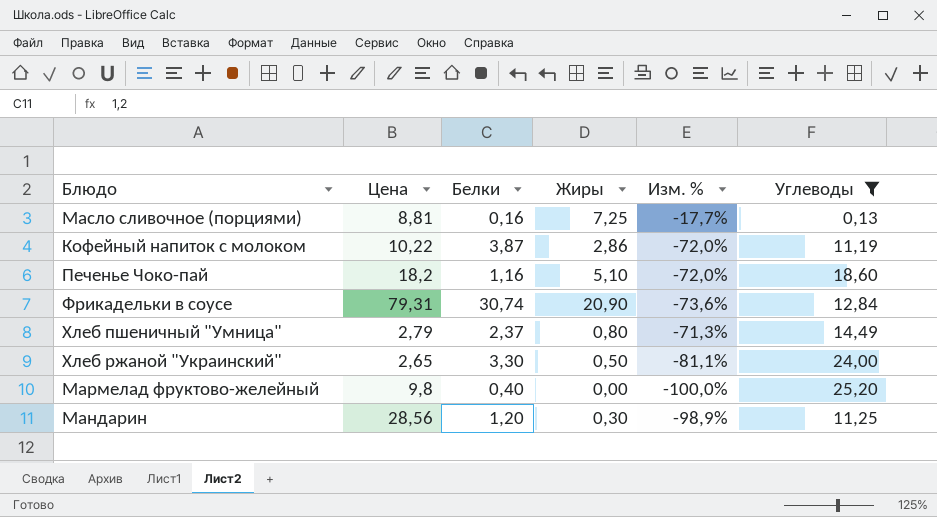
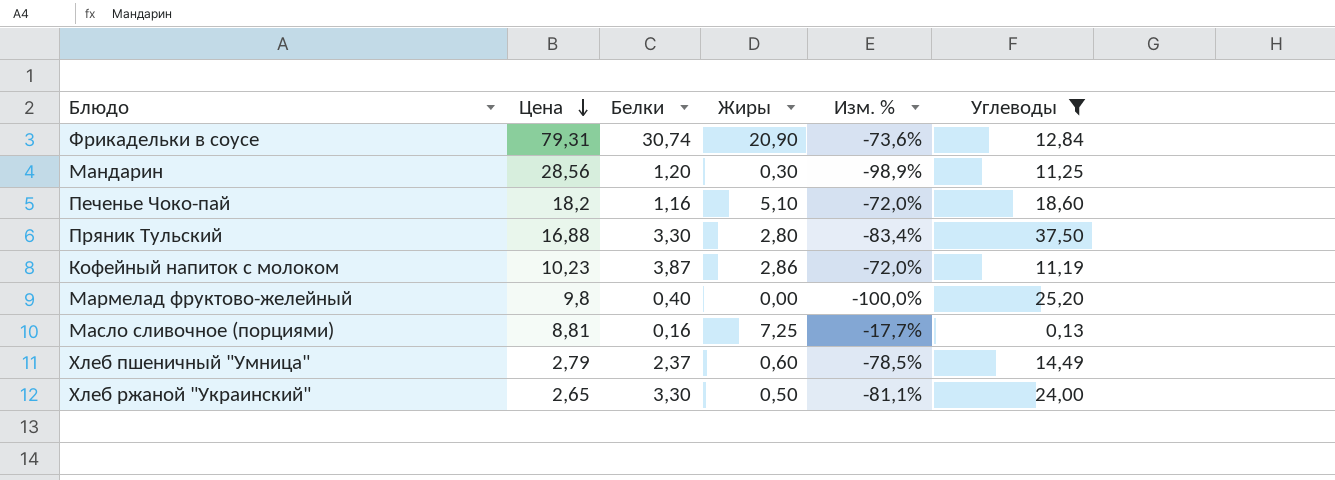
row order: none -> Цена descending
row Пряник Тульский: none -> 16,88 | 3,30 | 2,80 | -83,4% | 37,50
Кофейный напиток с молоком | Цена: 10,22 -> 10,23
Хлеб пшеничный "Умница" | Жиры: 0,80 -> 0,60
Хлеб пшеничный "Умница" | Изм. %: -71,3% -> -78,5%

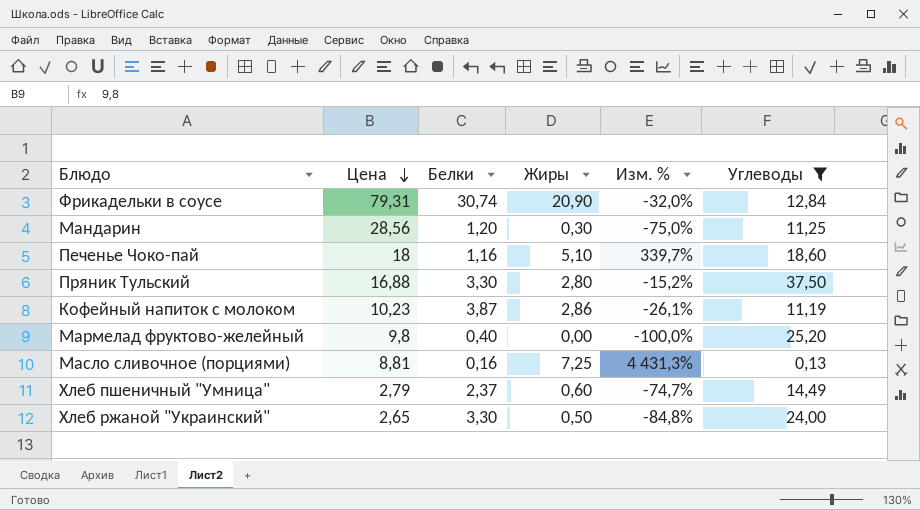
column Изм. % | formula: ([Жиры] - [Цена]) / [Цена] -> ([Жиры] - [Белки]) / [Белки]
Печенье Чоко-пай | Цена: 18,2 -> 18

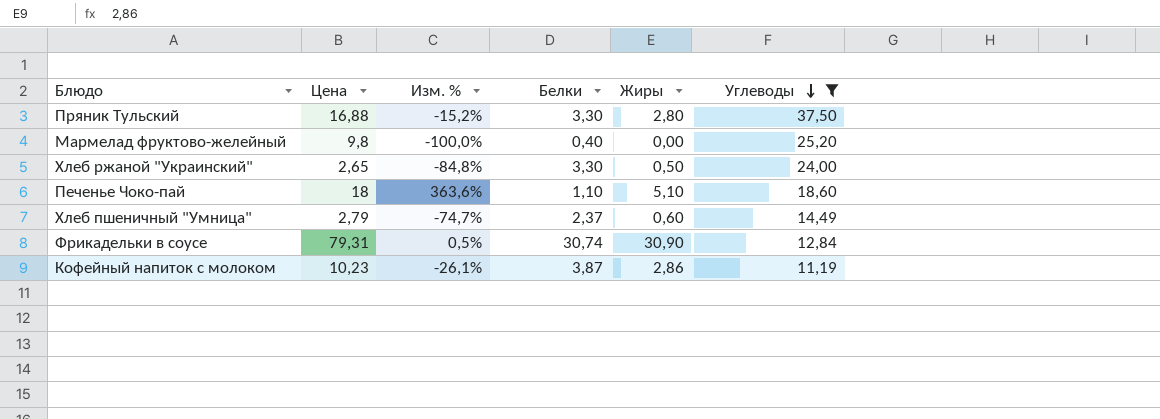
row order: Цена descending -> Углеводы descending
column Изм. % | position: 5 -> 3
row Мандарин: 28,56 | 1,20 | 0,30 | -75,0% | 11,25 -> none
row Масло сливочное (порциями): 8,81 | 0,16 | 7,25 | 4 431,3% | 0,13 -> none
Печенье Чоко-пай | Изм. %: 339,7% -> 363,6%
Печенье Чоко-пай | Белки: 1,16 -> 1,10
Фрикадельки в соусе | Изм. %: -32,0% -> 0,5%
Фрикадельки в соусе | Жиры: 20,90 -> 30,90

